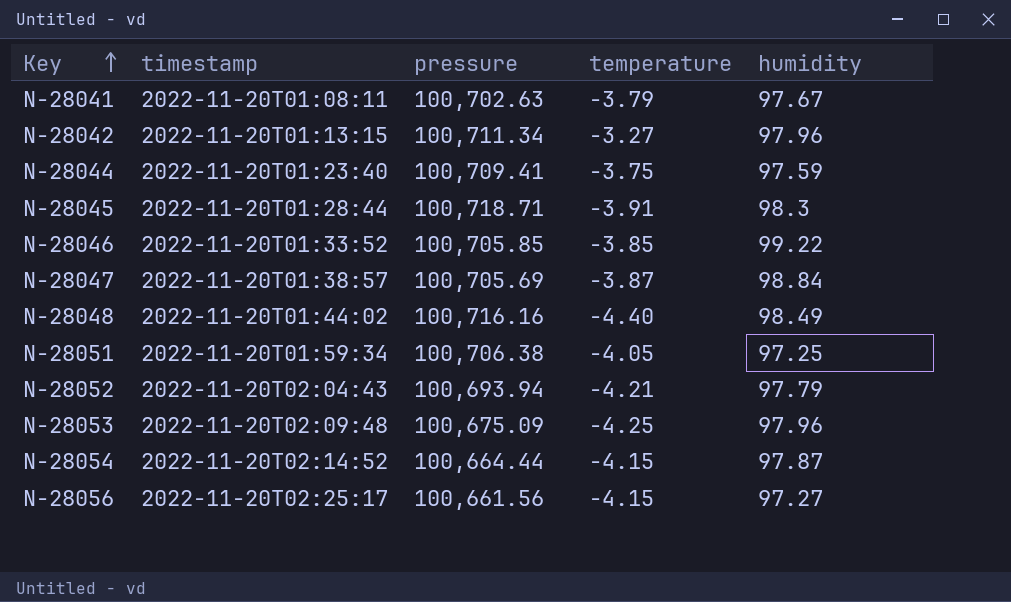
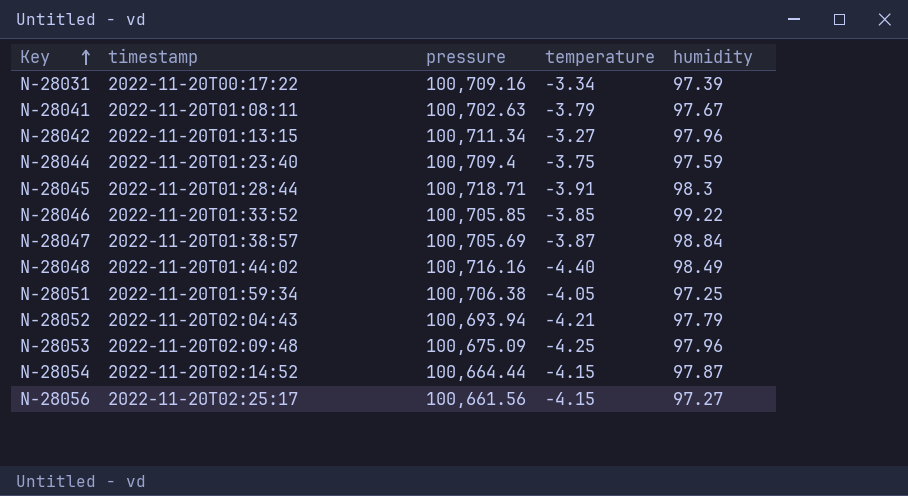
row N-28031: none -> 2022-11-20T00:17:22 | 100,709.16 | -3.34 | 97.39
N-28044 | pressure: 100,709.41 -> 100,709.4

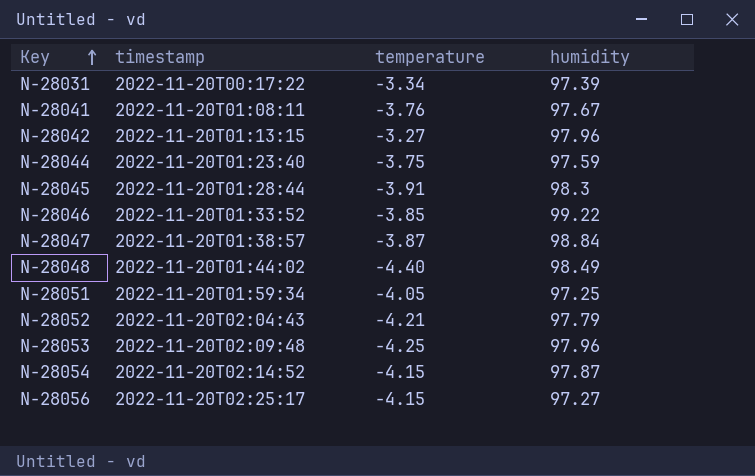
column pressure | position: 3 -> none
N-28041 | temperature: -3.79 -> -3.76

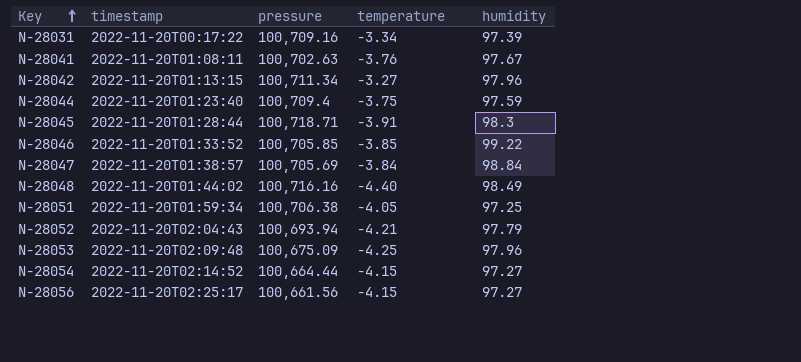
column pressure | position: none -> 3
N-28047 | temperature: -3.87 -> -3.84
N-28054 | humidity: 97.87 -> 97.27

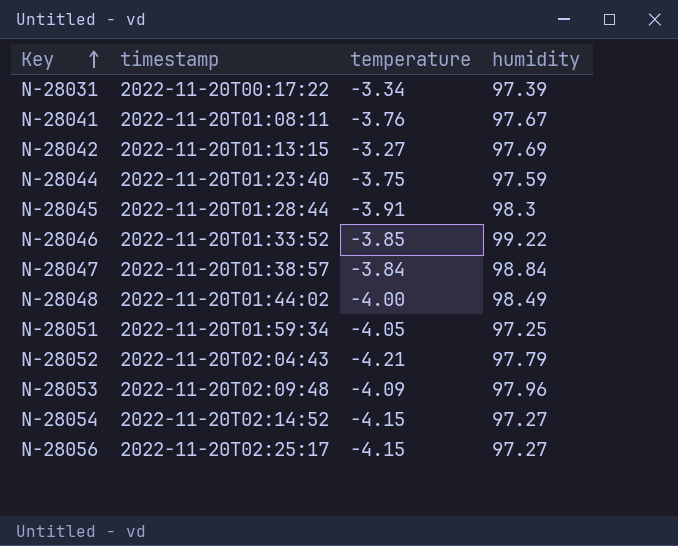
column pressure | position: 3 -> none
N-28042 | humidity: 97.96 -> 97.69
N-28048 | temperature: -4.40 -> -4.00
N-28053 | temperature: -4.25 -> -4.09

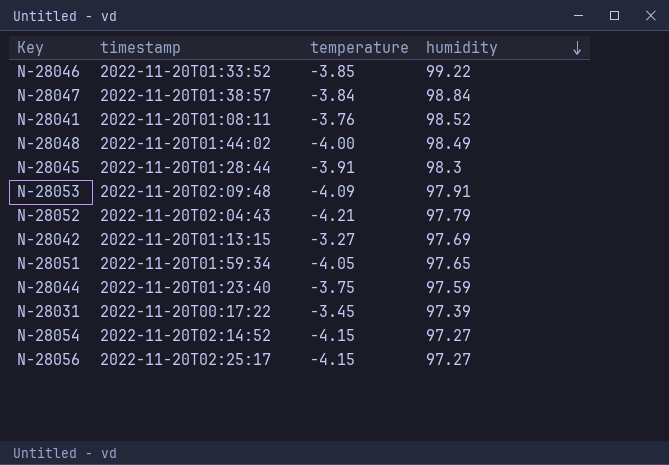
row order: Key ascending -> humidity descending
N-28041 | humidity: 97.67 -> 98.52
N-28053 | humidity: 97.96 -> 97.91
N-28051 | humidity: 97.25 -> 97.65
N-28031 | temperature: -3.34 -> -3.45

